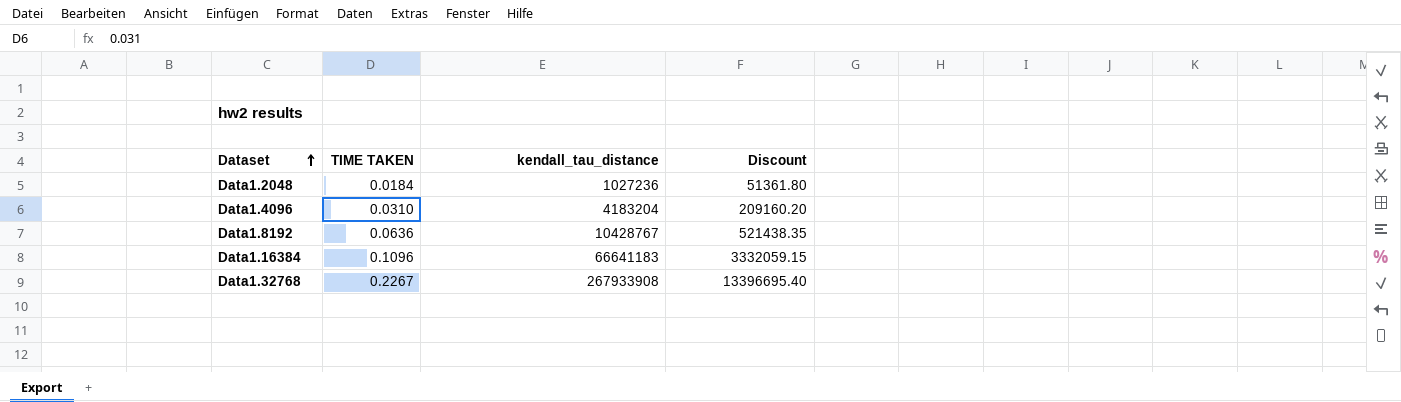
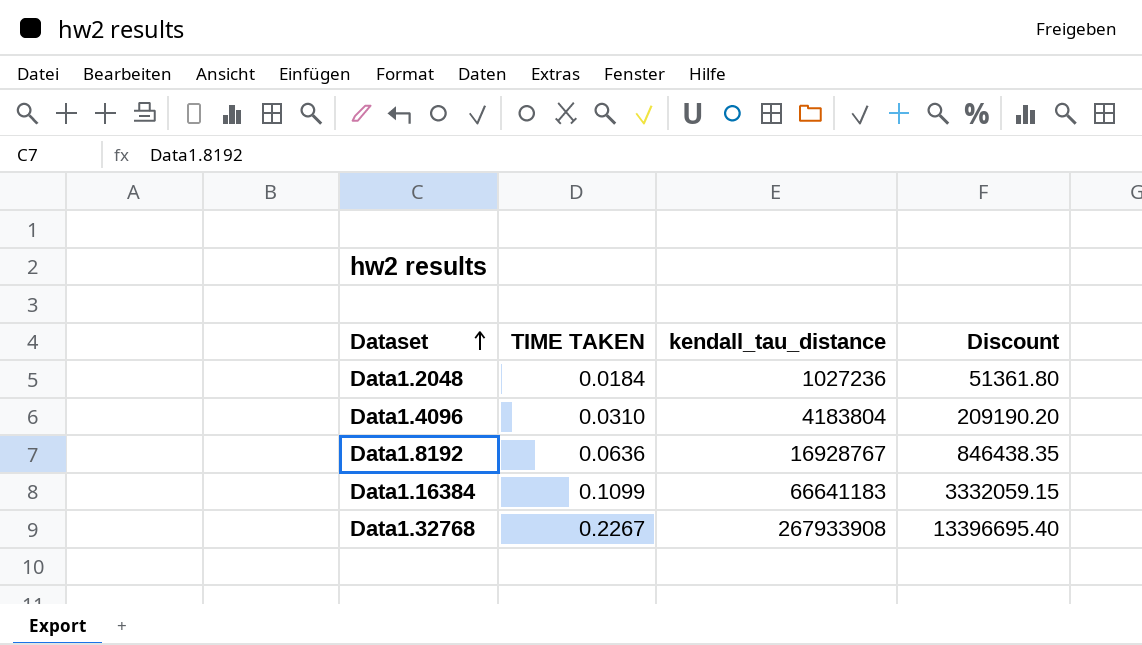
Data1.4096 | kendall_tau_distance: 4183204 -> 4183804
Data1.4096 | Discount: 209160.20 -> 209190.20
Data1.8192 | kendall_tau_distance: 10428767 -> 16928767
Data1.8192 | Discount: 521438.35 -> 846438.35
Data1.16384 | TIME TAKEN: 0.1096 -> 0.1099

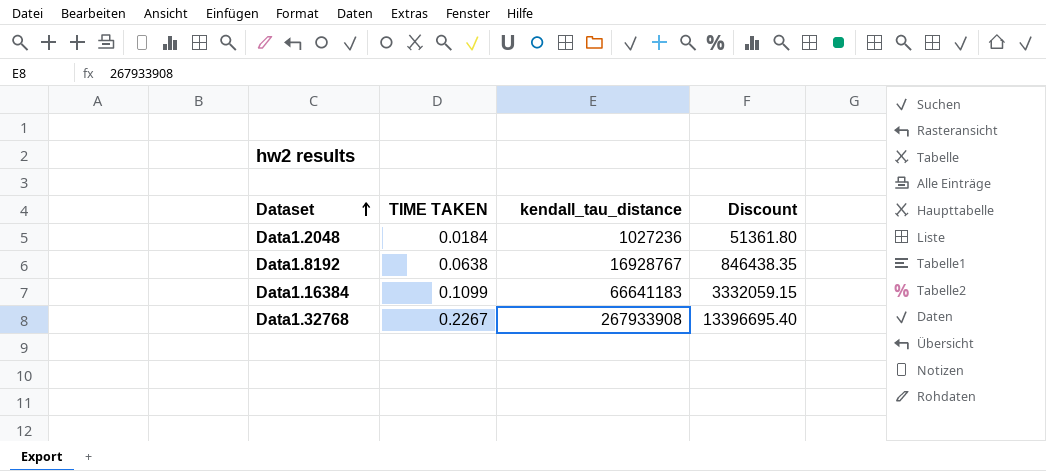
row Data1.4096: 0.0310 | 4183804 | 209190.20 -> none
Data1.8192 | TIME TAKEN: 0.0636 -> 0.0638

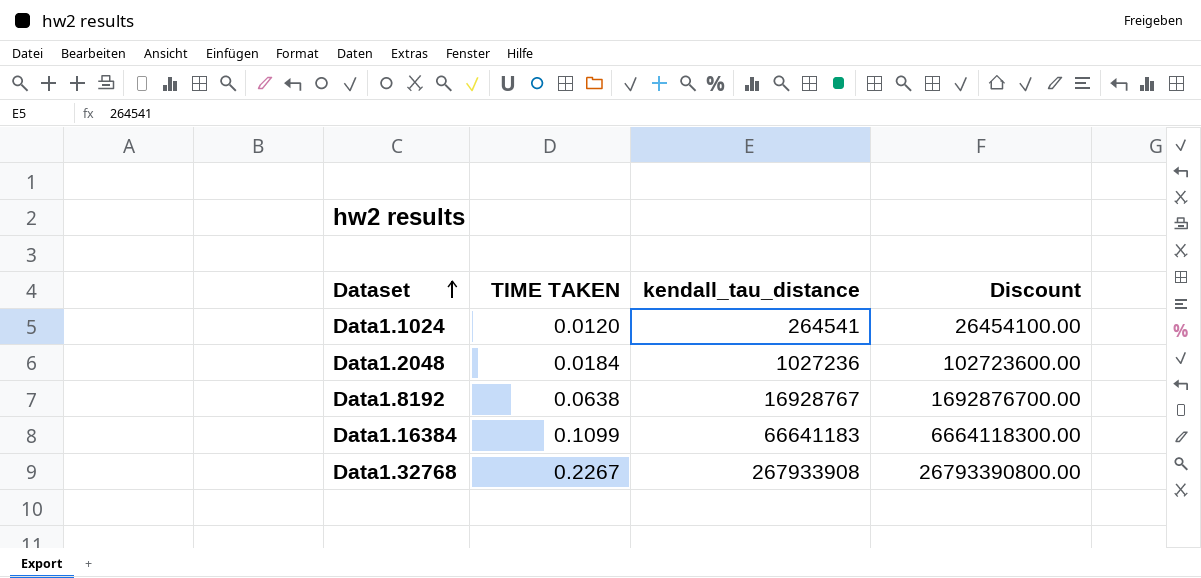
column Discount | formula: [kendall_tau_distance] * 0.05 -> [kendall_tau_distance] * 100
row Data1.1024: none -> 0.0120 | 264541 | 26454100.00

